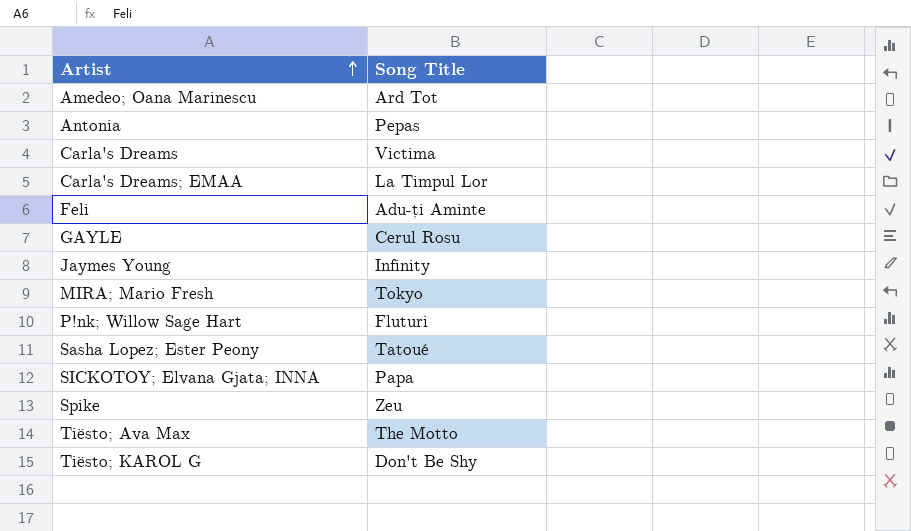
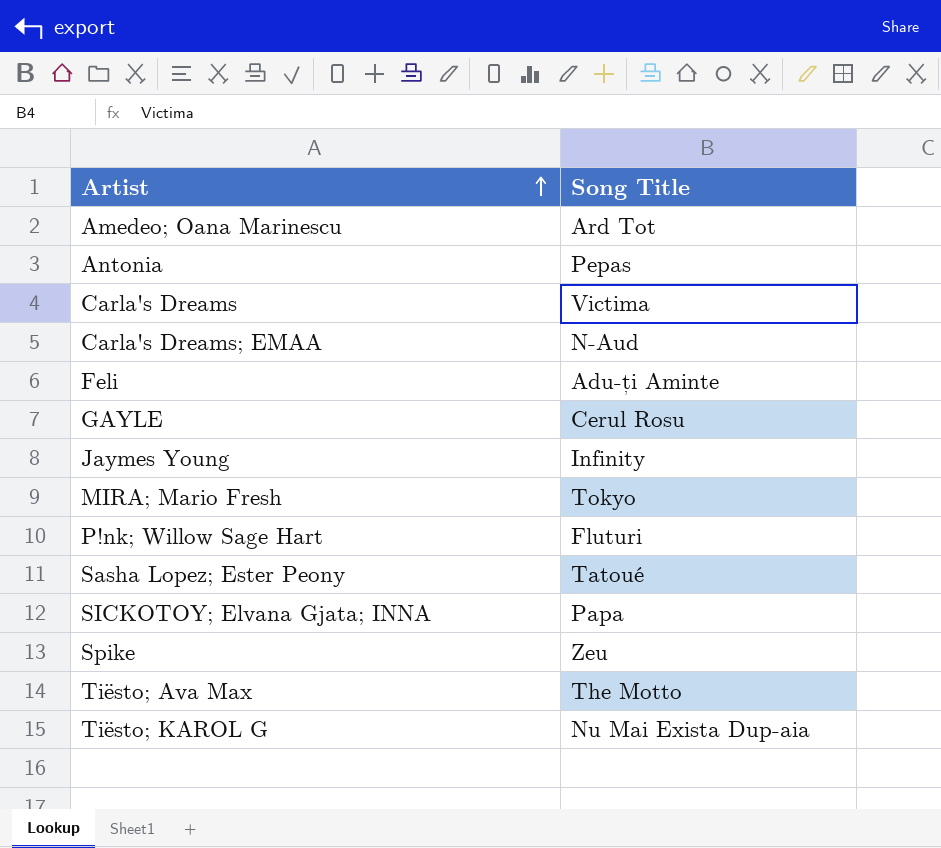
Carla's Dreams; EMAA | Song Title: La Timpul Lor -> N-Aud
Tiësto; KAROL G | Song Title: Don't Be Shy -> Nu Mai Exista Dup-aia

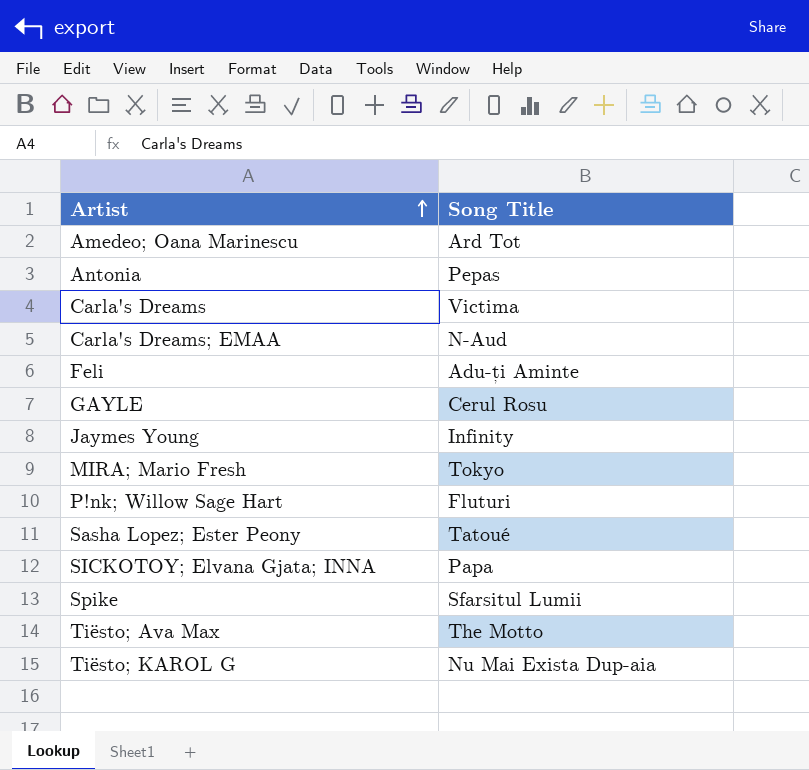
Spike | Song Title: Zeu -> Sfarsitul Lumii

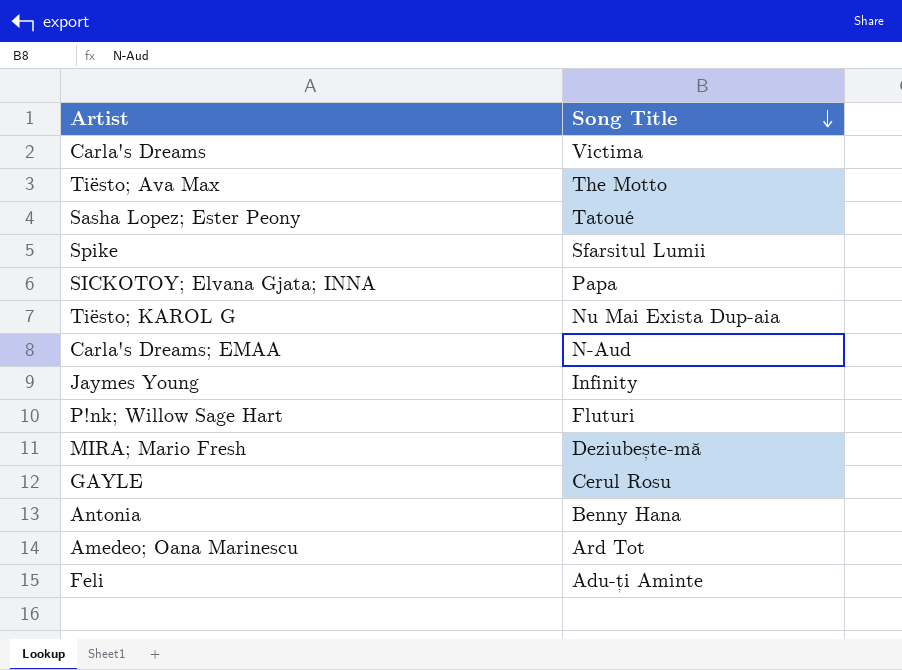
row order: Artist ascending -> Song Title descending
MIRA; Mario Fresh | Song Title: Tokyo -> Deziubește-mă
Antonia | Song Title: Pepas -> Benny Hana

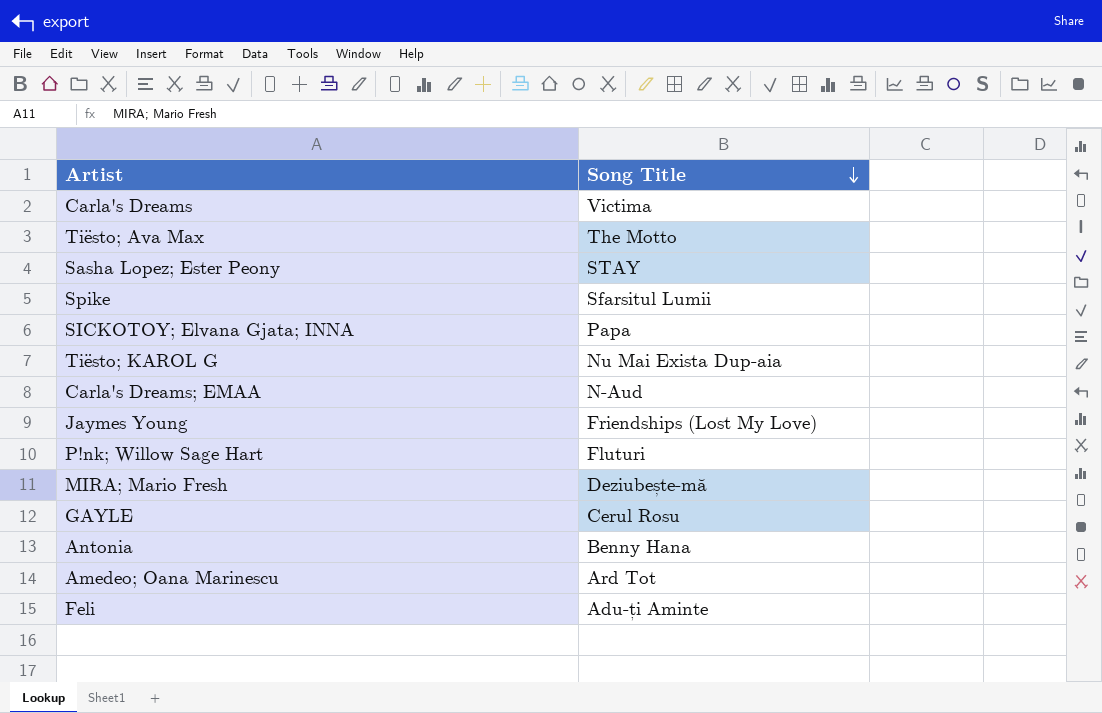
Sasha Lopez; Ester Peony | Song Title: Tatoué -> STAY
Jaymes Young | Song Title: Infinity -> Friendships (Lost My Love)

